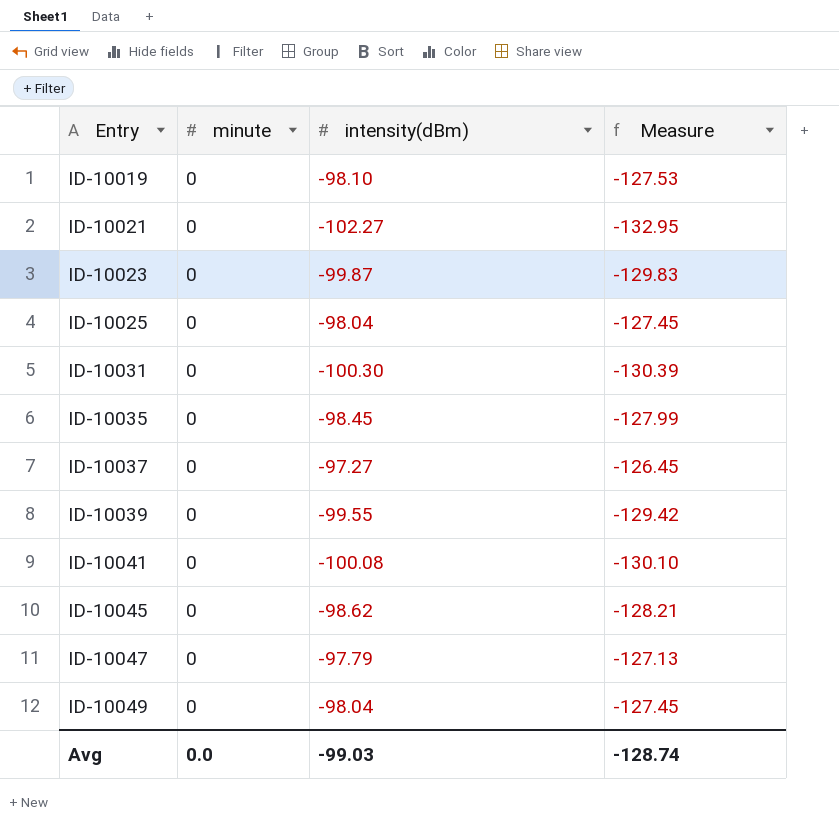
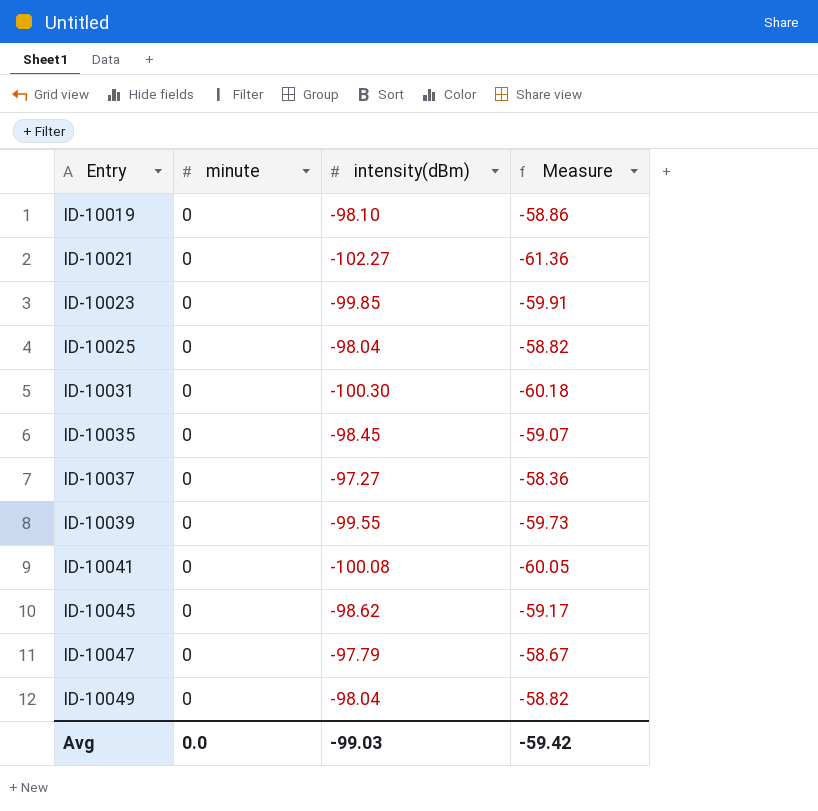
column Measure | formula: [intensity(dBm)] * 1.3 -> [intensity(dBm)] * 0.6
ID-10023 | intensity(dBm): -99.87 -> -99.85
Avg | Measure: -128.74 -> -59.42

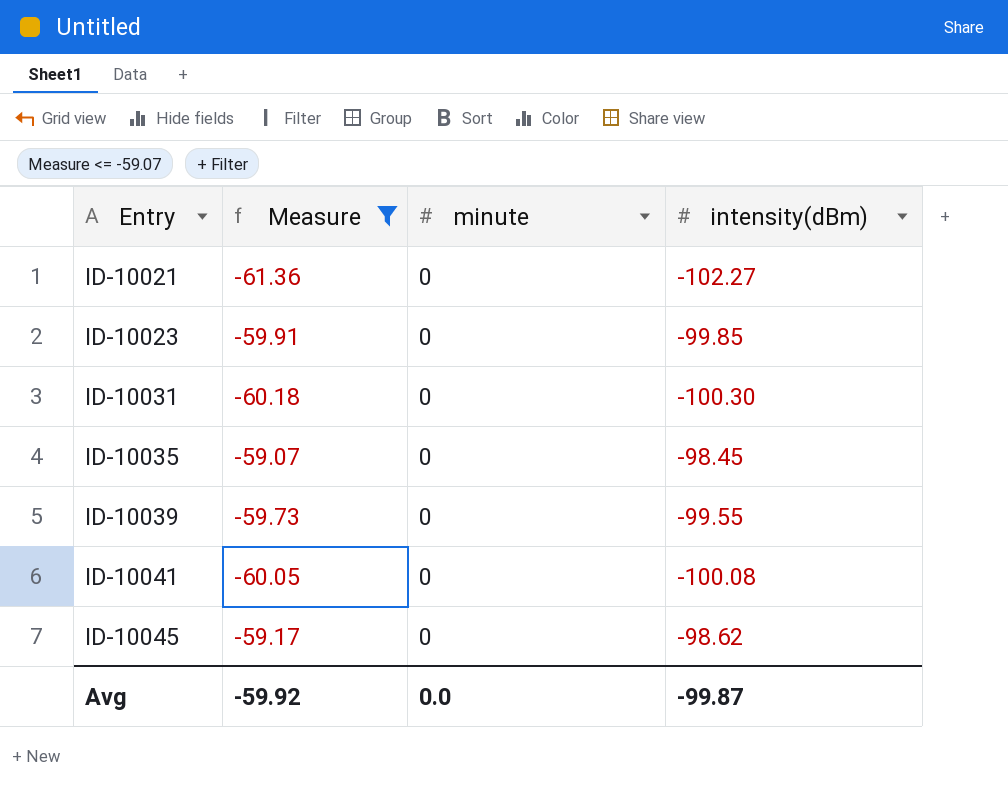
filter: none -> Measure <= -59.07
column Measure | position: 4 -> 2
Avg | Measure: -59.42 -> -59.92
Avg | intensity(dBm): -99.03 -> -99.87

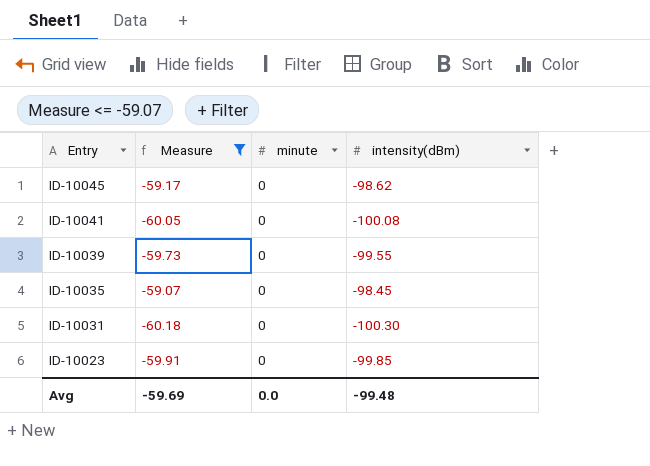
row order: Entry ascending -> Entry descending
row ID-10021: -61.36 | 0 | -102.27 -> none
Avg | Measure: -59.92 -> -59.69
Avg | intensity(dBm): -99.87 -> -99.48

